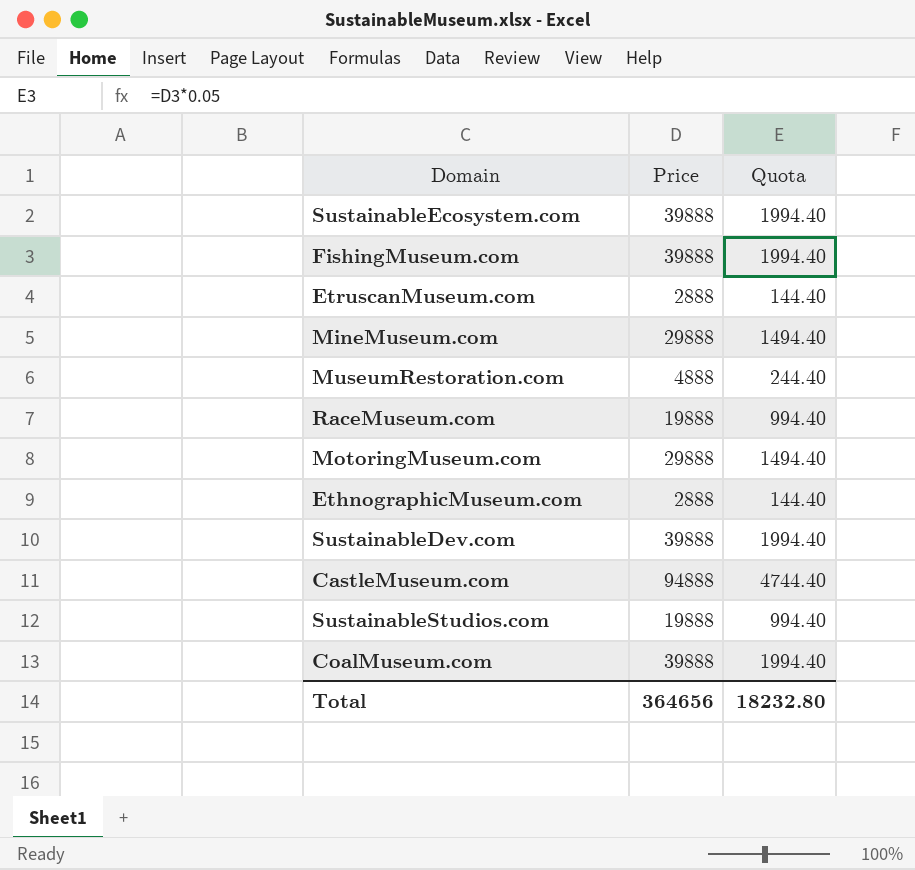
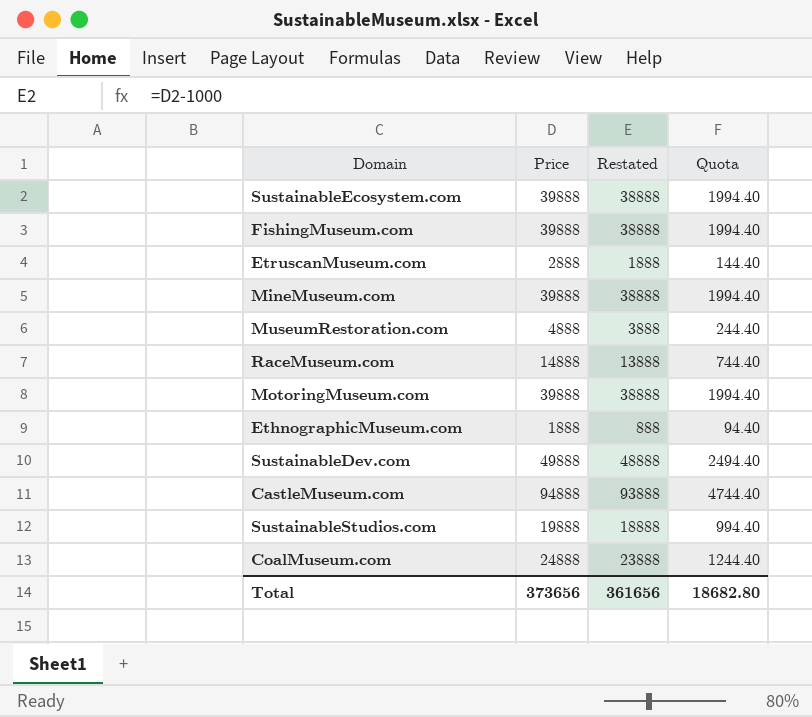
column Restated | formula: none -> [Price] - 1000
MineMuseum.com | Price: 29888 -> 39888
MineMuseum.com | Quota: 1494.40 -> 1994.40
RaceMuseum.com | Price: 19888 -> 14888
RaceMuseum.com | Quota: 994.40 -> 744.40
MotoringMuseum.com | Price: 29888 -> 39888
MotoringMuseum.com | Quota: 1494.40 -> 1994.40
EthnographicMuseum.com | Price: 2888 -> 1888
EthnographicMuseum.com | Quota: 144.40 -> 94.40
SustainableDev.com | Price: 39888 -> 49888
SustainableDev.com | Quota: 1994.40 -> 2494.40
CoalMuseum.com | Price: 39888 -> 24888
CoalMuseum.com | Quota: 1994.40 -> 1244.40
Total | Price: 364656 -> 373656
Total | Quota: 18232.80 -> 18682.80

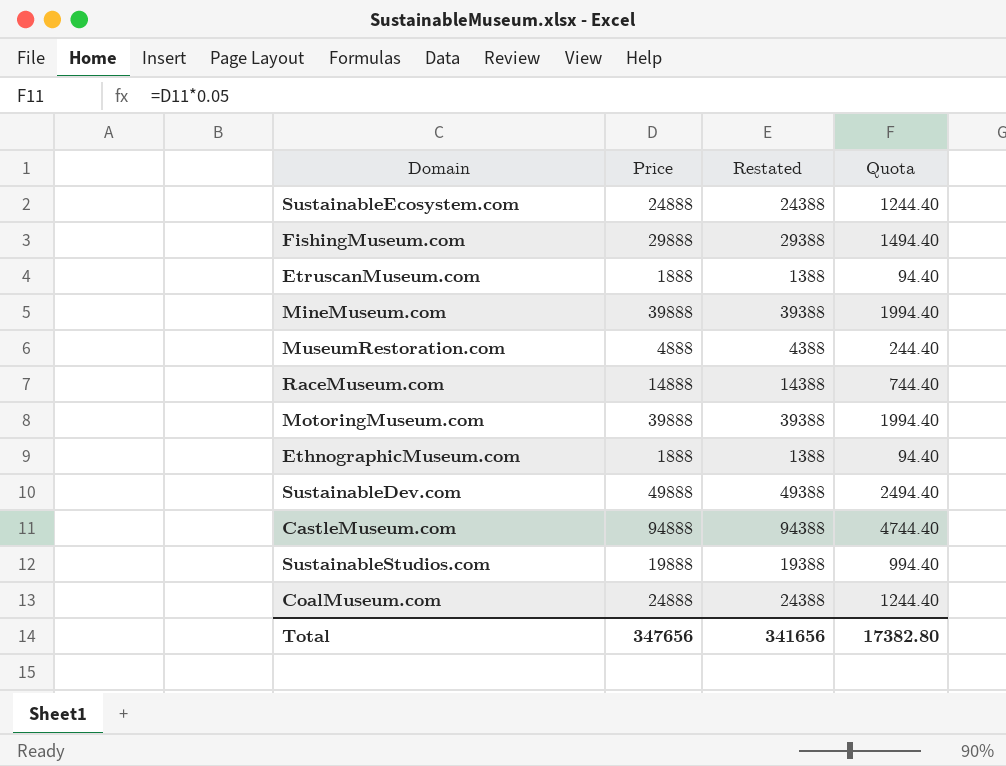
column Restated | formula: [Price] - 1000 -> [Price] - 500
SustainableEcosystem.com | Price: 39888 -> 24888
SustainableEcosystem.com | Quota: 1994.40 -> 1244.40
FishingMuseum.com | Price: 39888 -> 29888
FishingMuseum.com | Quota: 1994.40 -> 1494.40
EtruscanMuseum.com | Price: 2888 -> 1888
EtruscanMuseum.com | Quota: 144.40 -> 94.40
Total | Price: 373656 -> 347656
Total | Restated: 361656 -> 341656
Total | Quota: 18682.80 -> 17382.80

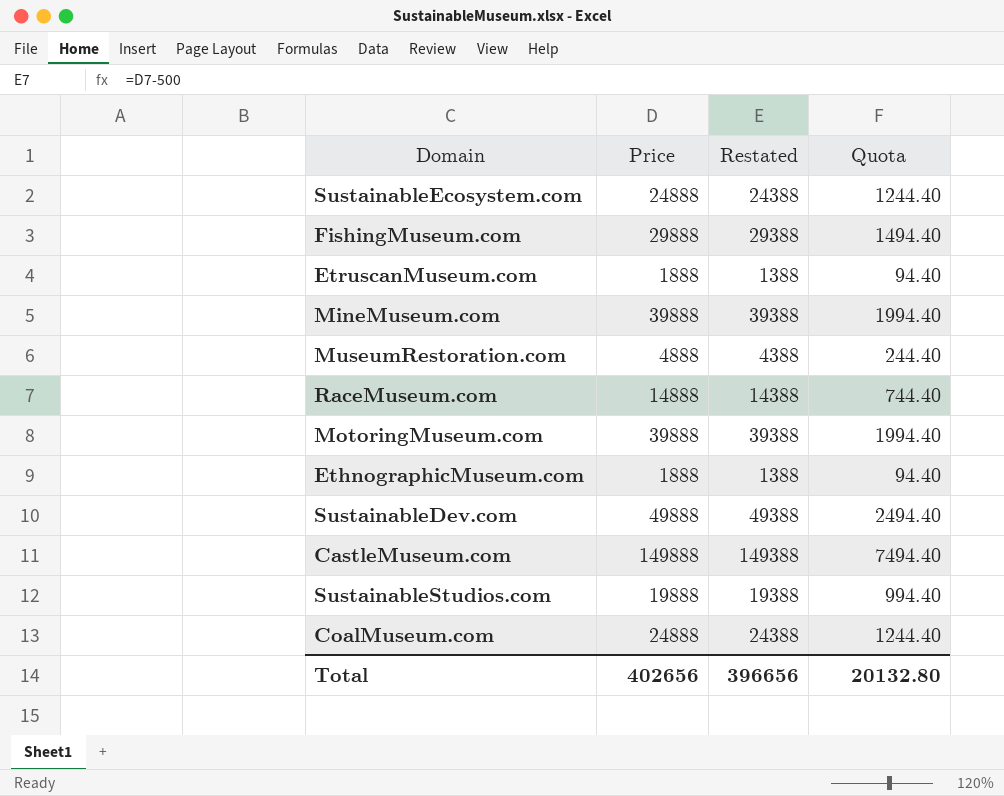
CastleMuseum.com | Price: 94888 -> 149888
CastleMuseum.com | Restated: 94388 -> 149388
CastleMuseum.com | Quota: 4744.40 -> 7494.40
Total | Price: 347656 -> 402656
Total | Restated: 341656 -> 396656
Total | Quota: 17382.80 -> 20132.80

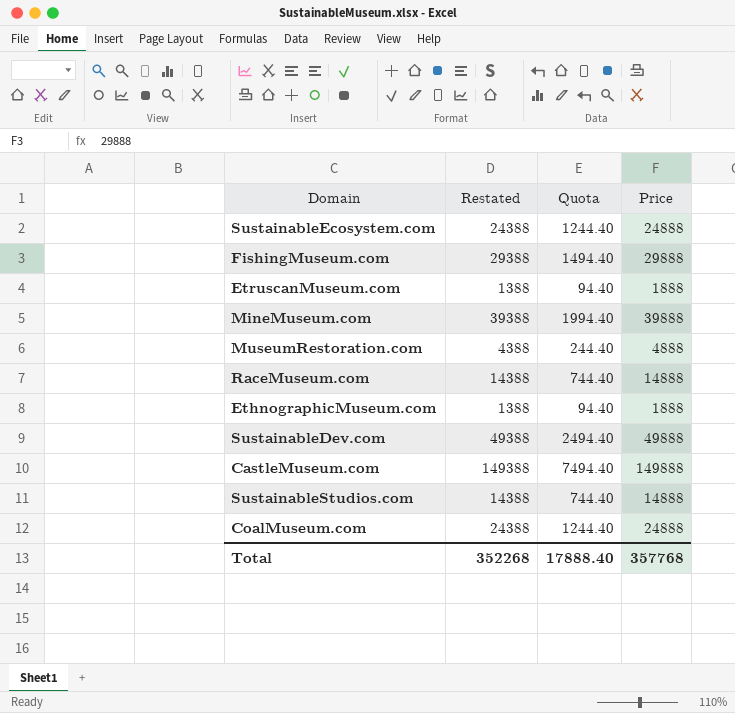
column Price | position: 2 -> 4
row MotoringMuseum.com: 39888 | 39388 | 1994.40 -> none
SustainableStudios.com | Restated: 19388 -> 14388
SustainableStudios.com | Quota: 994.40 -> 744.40
SustainableStudios.com | Price: 19888 -> 14888
Total | Restated: 396656 -> 352268
Total | Quota: 20132.80 -> 17888.40
Total | Price: 402656 -> 357768

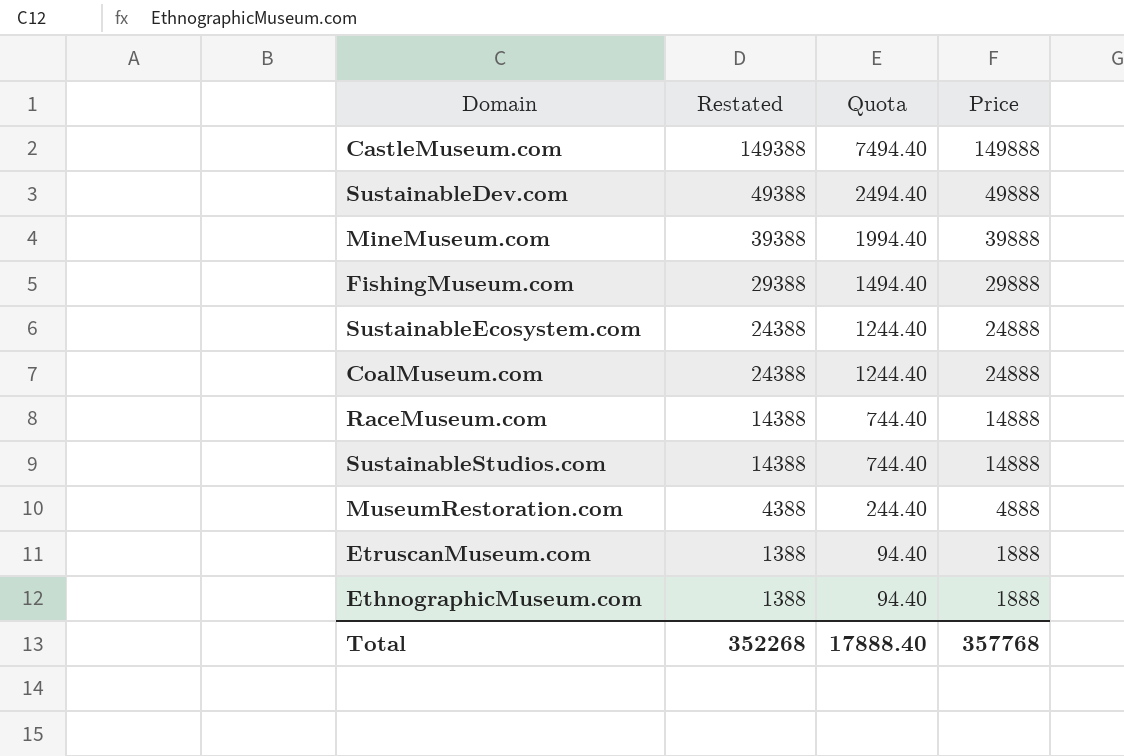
row order: none -> Restated descending

